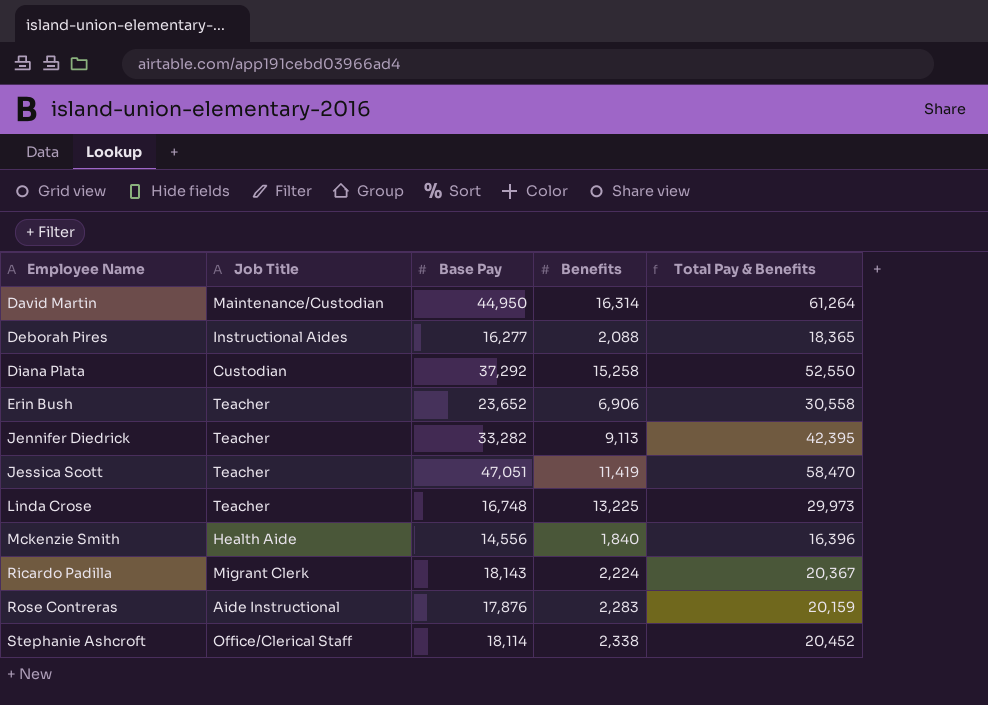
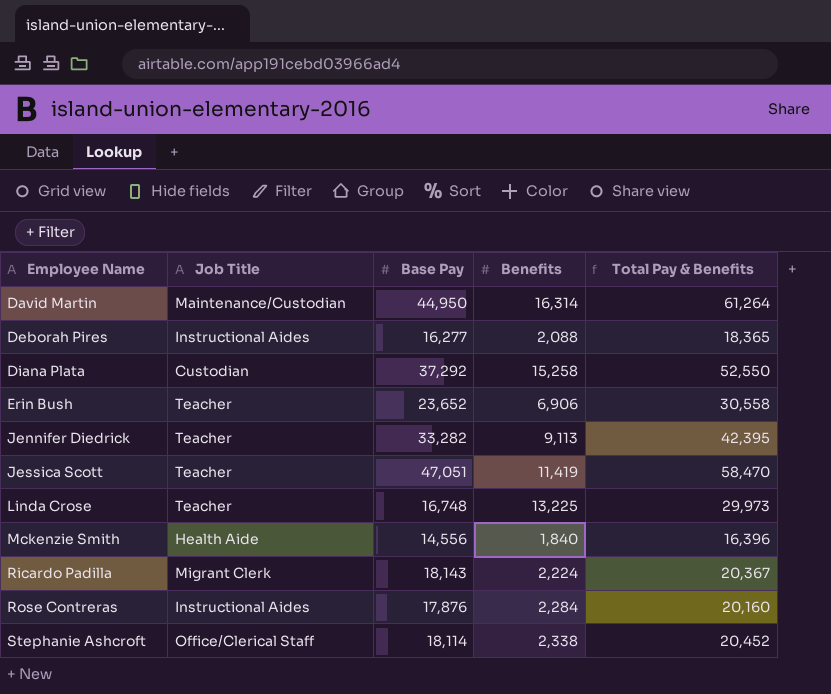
Rose Contreras | Job Title: Aide Instructional -> Instructional Aides
Rose Contreras | Benefits: 2,283 -> 2,284
Rose Contreras | Total Pay & Benefits: 20,159 -> 20,160

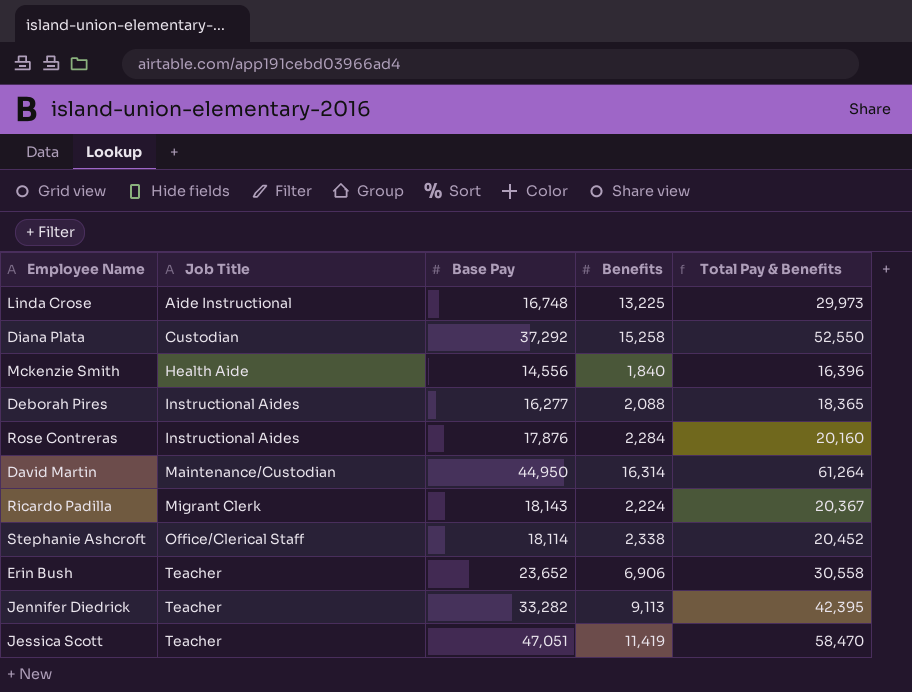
row order: Employee Name ascending -> Job Title ascending
Linda Crose | Job Title: Teacher -> Aide Instructional

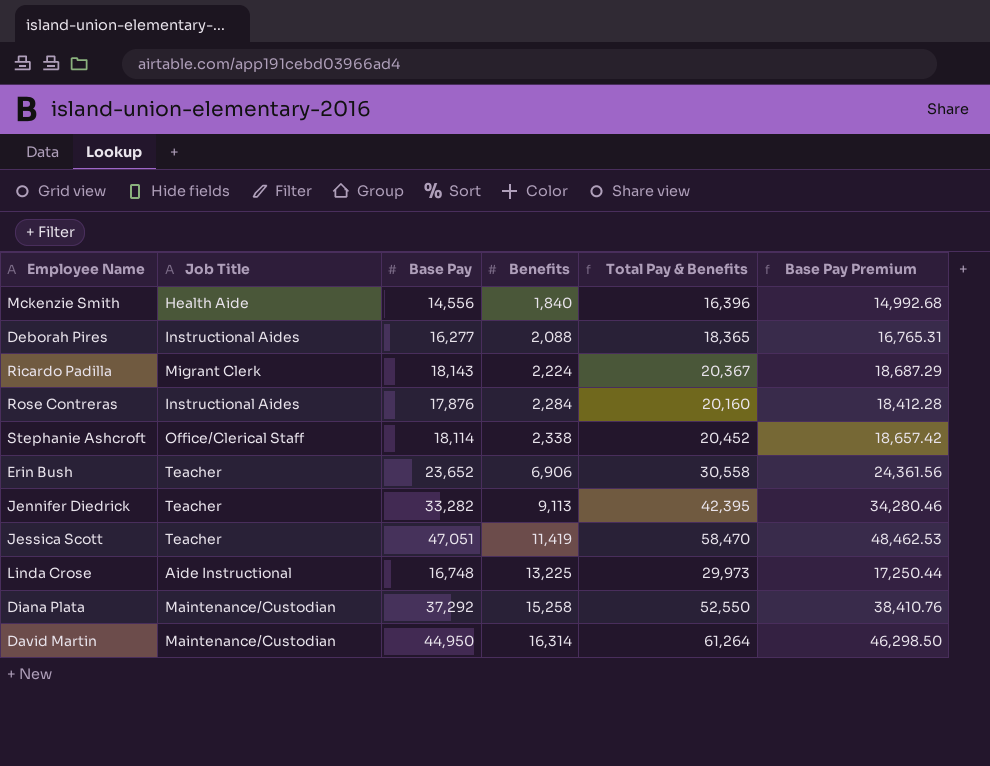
row order: Job Title ascending -> Benefits ascending
column Base Pay Premium | formula: none -> [Base Pay] * 1.03
Diana Plata | Job Title: Custodian -> Maintenance/Custodian

